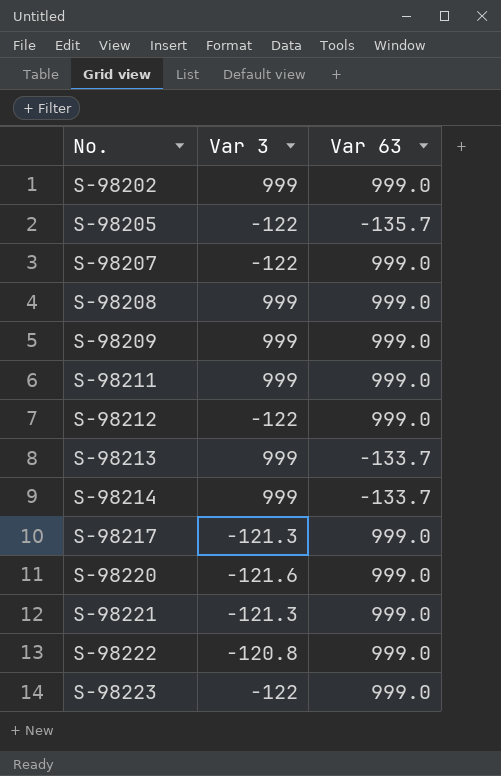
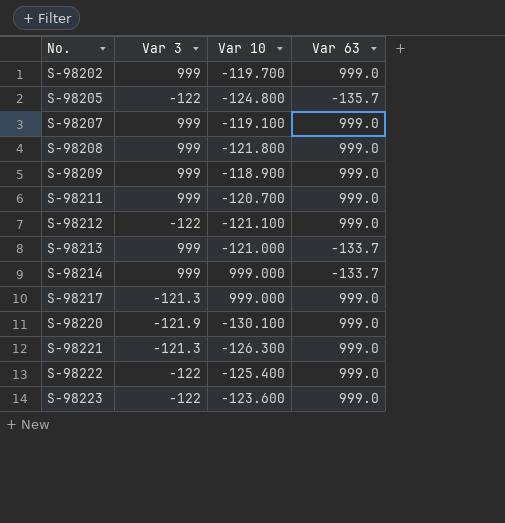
column Var 10 | position: none -> 3
S-98207 | Var 3: -122 -> 999
S-98220 | Var 3: -121.6 -> -121.9
S-98222 | Var 3: -120.8 -> -122

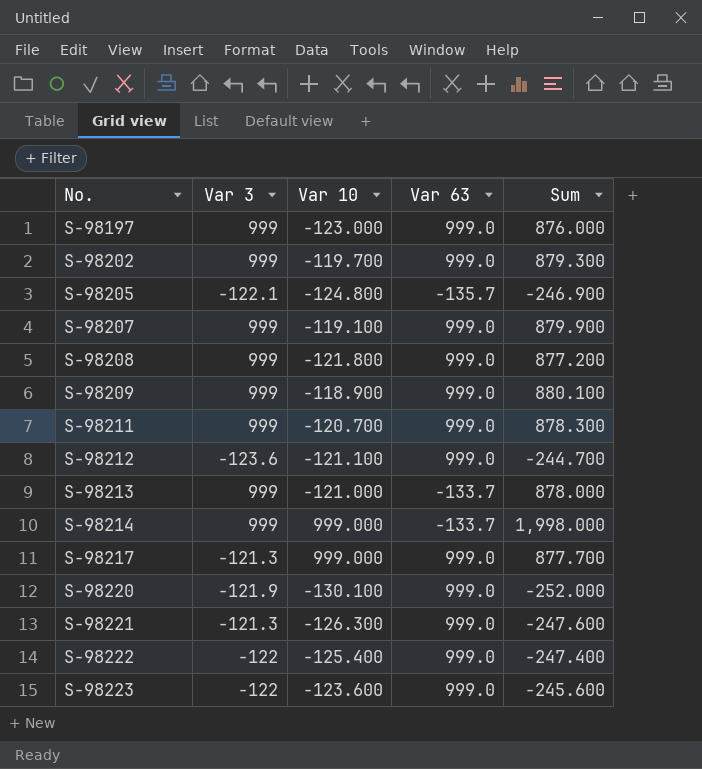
column Sum | formula: none -> [Var 3] + [Var 10]
row S-98197: none -> 999 | -123.000 | 999.0 | 876.000
S-98205 | Var 3: -122 -> -122.1
S-98212 | Var 3: -122 -> -123.6

